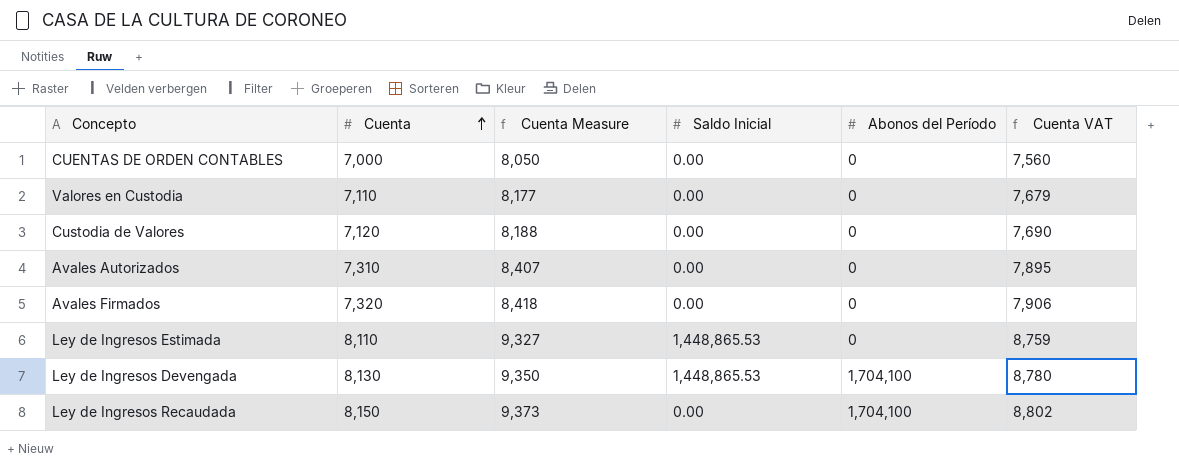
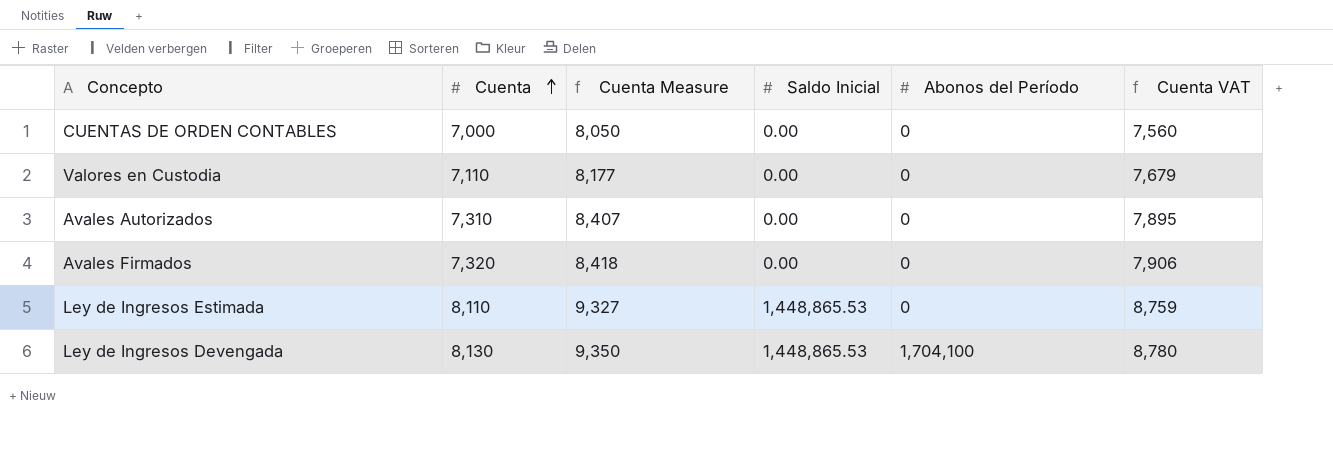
row Custodia de Valores: 7,120 | 8,188 | 0.00 | 0 | 7,690 -> none
row Ley de Ingresos Recaudada: 8,150 | 9,373 | 0.00 | 1,704,100 | 8,802 -> none

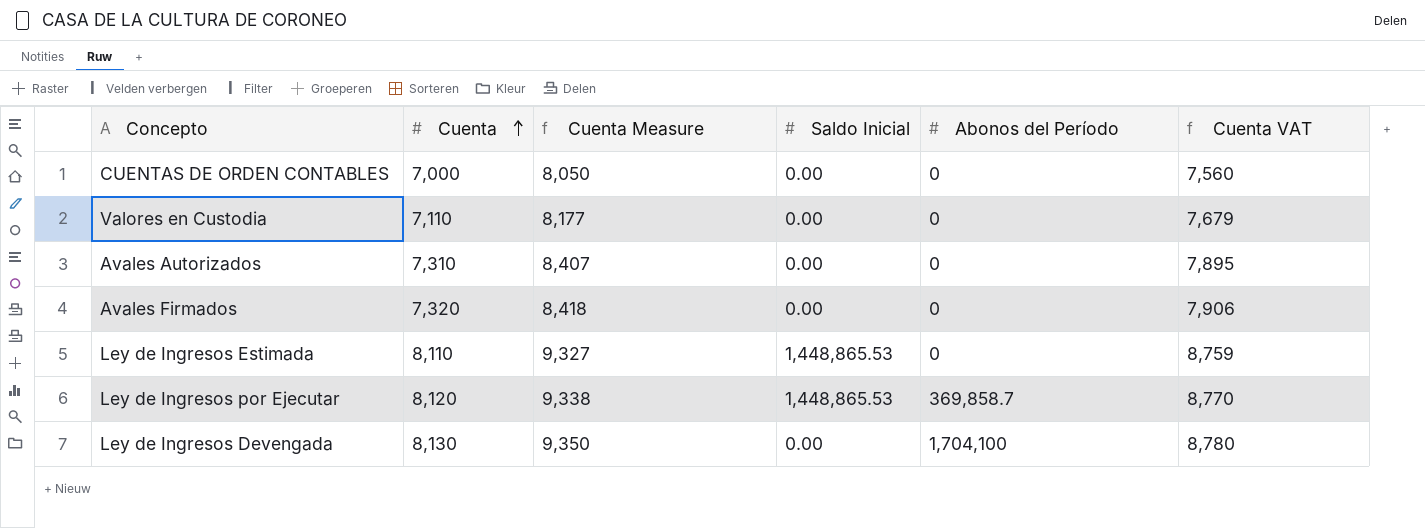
row Ley de Ingresos por Ejecutar: none -> 8,120 | 9,338 | 1,448,865.53 | 369,858.7 | 8,770
Ley de Ingresos Devengada | Saldo Inicial: 1,448,865.53 -> 0.00

